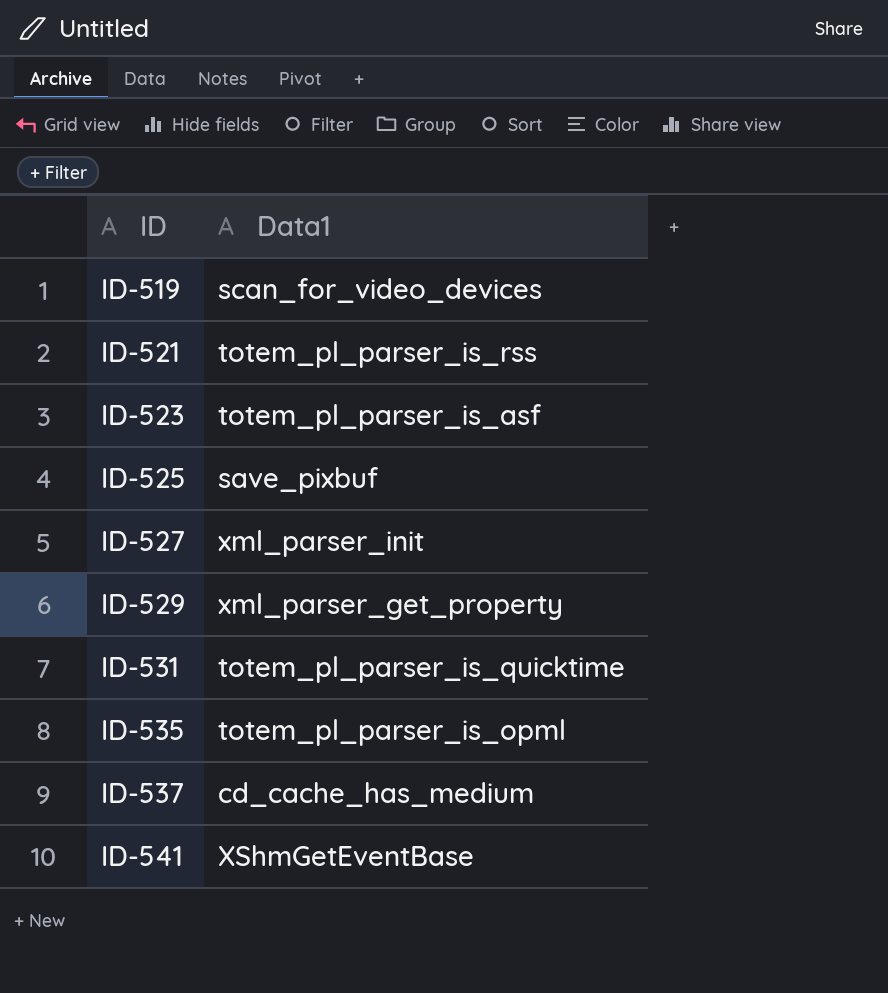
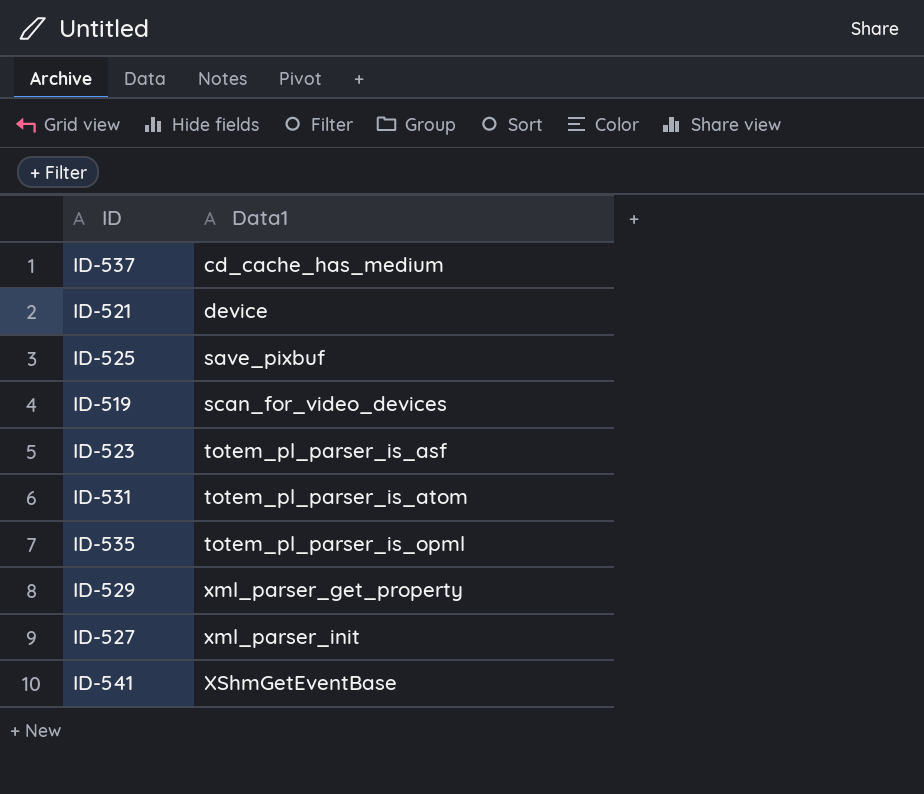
row order: ID ascending -> Data1 ascending
ID-521 | Data1: totem_pl_parser_is_rss -> device
ID-531 | Data1: totem_pl_parser_is_quicktime -> totem_pl_parser_is_atom

